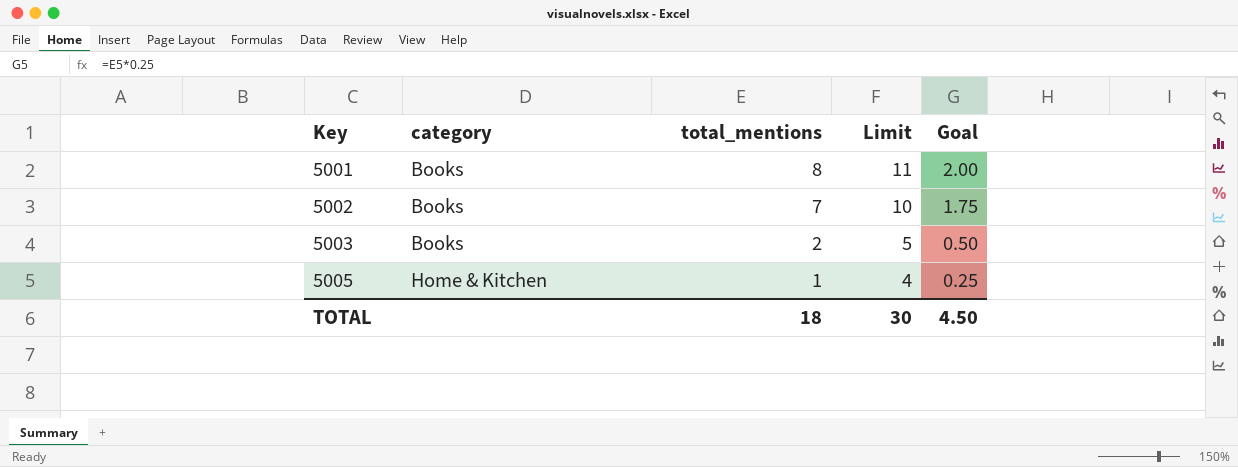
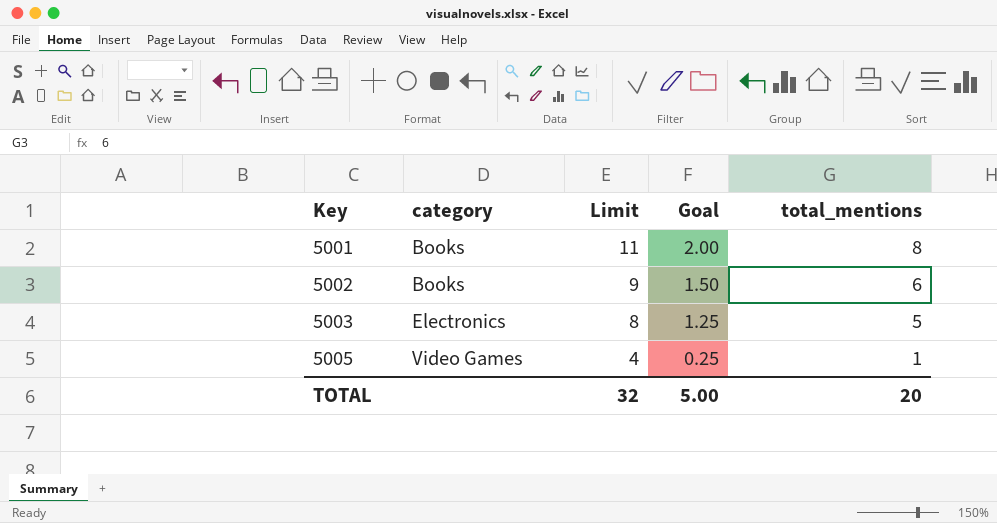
column total_mentions | position: 3 -> 5
5002 | Limit: 10 -> 9
5002 | Goal: 1.75 -> 1.50
5002 | total_mentions: 7 -> 6
5003 | category: Books -> Electronics
5003 | Limit: 5 -> 8
5003 | Goal: 0.50 -> 1.25
5003 | total_mentions: 2 -> 5
5005 | category: Home & Kitchen -> Video Games
TOTAL | Limit: 30 -> 32
TOTAL | Goal: 4.50 -> 5.00
TOTAL | total_mentions: 18 -> 20

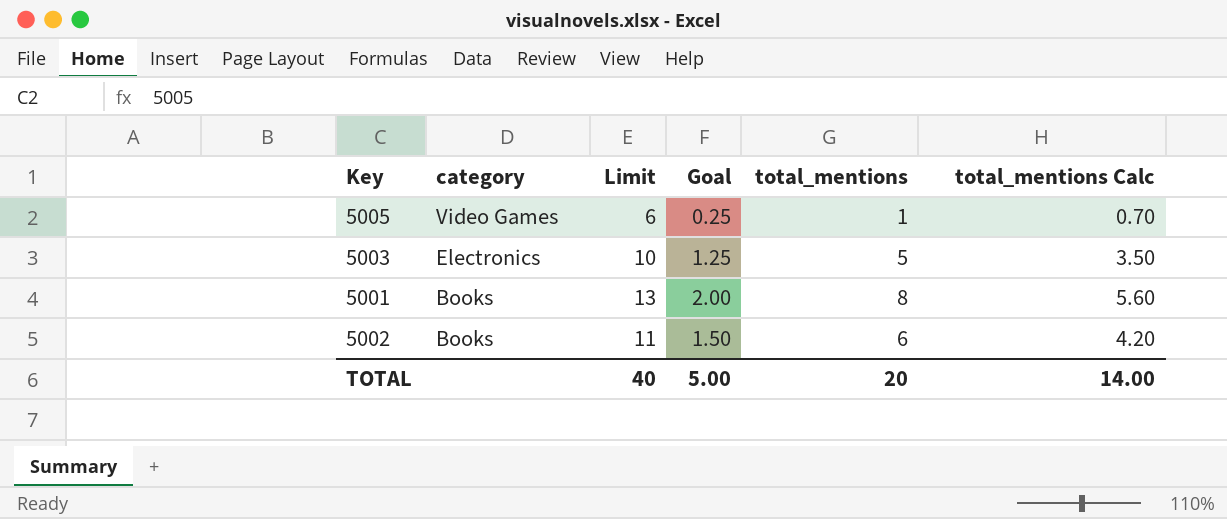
row order: Key ascending -> category descending
column Limit | formula: [total_mentions] + 3 -> [total_mentions] + 5
column total_mentions Calc | formula: none -> [total_mentions] * 0.7
TOTAL | Limit: 32 -> 40

